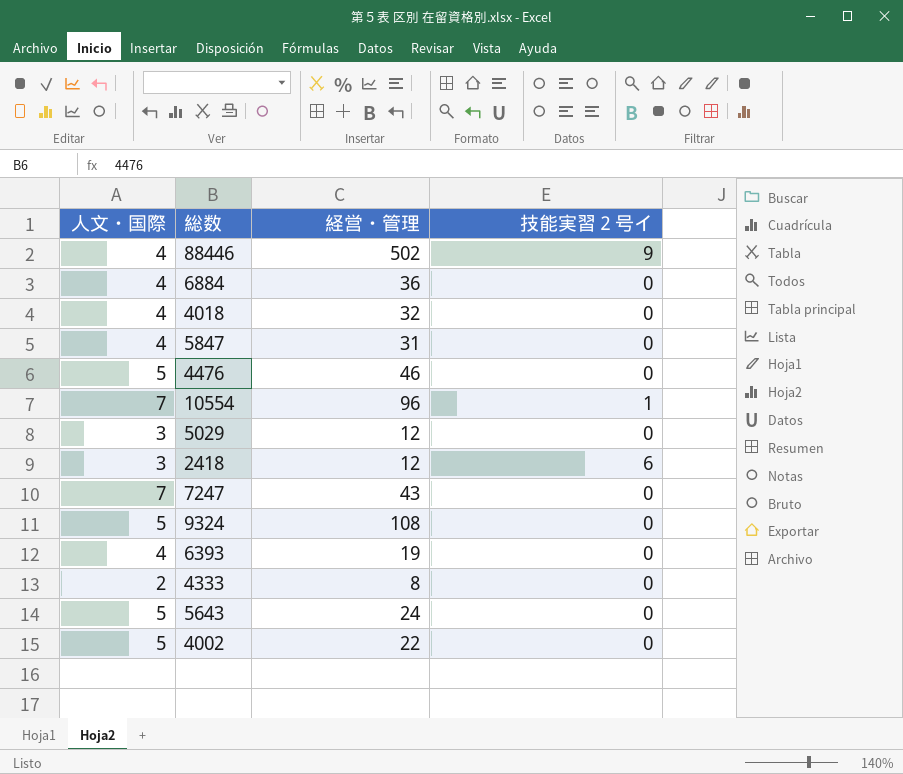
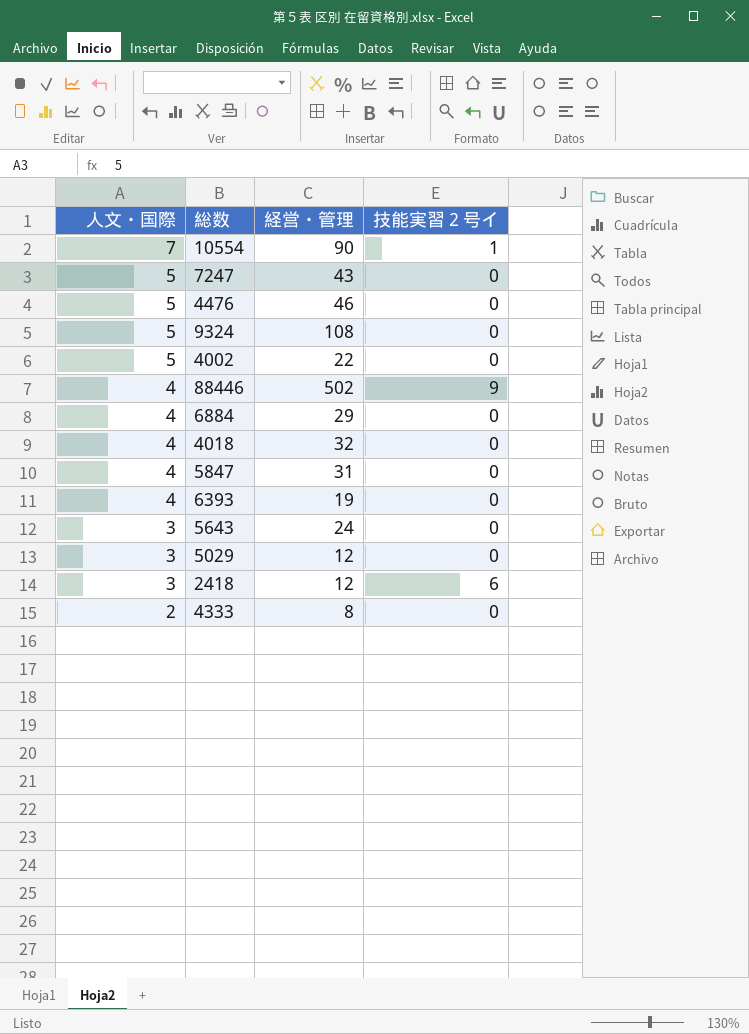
row order: none -> 人文・国際 descending
10554 | 経営・管理: 96 -> 90
7247 | 人文・国際: 7 -> 5
6884 | 経営・管理: 36 -> 29
5643 | 人文・国際: 5 -> 3

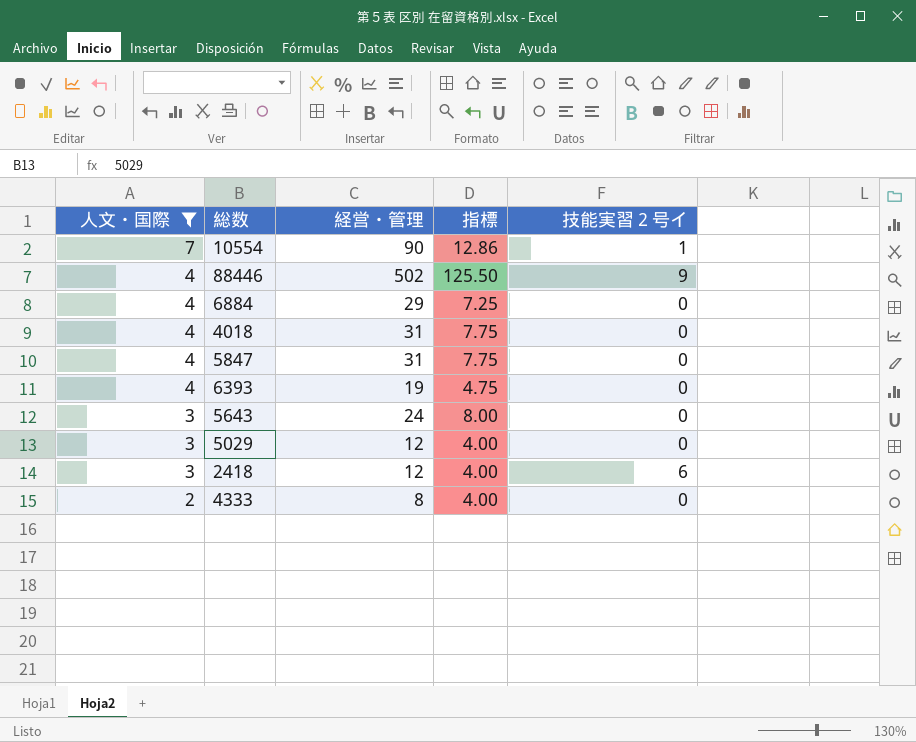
filter: none -> 人文・国際 != 5
column 指標 | formula: none -> [経営・管理] / [人文・国際]
4018 | 経営・管理: 32 -> 31

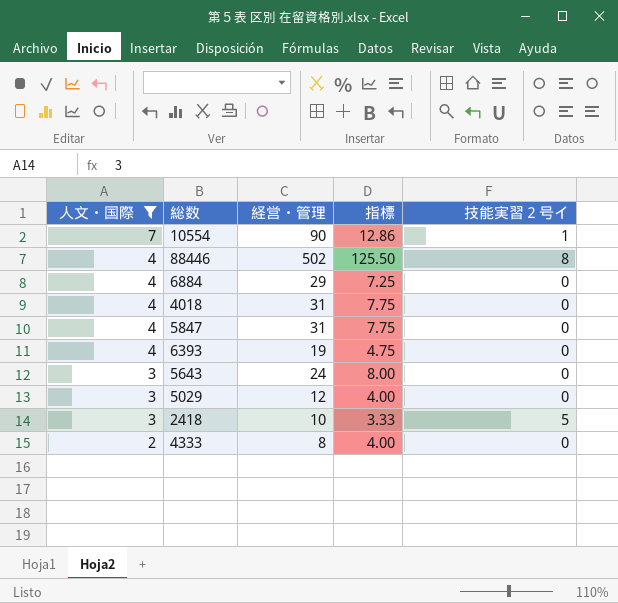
88446 | 技能実習２号イ: 9 -> 8
2418 | 経営・管理: 12 -> 10
2418 | 指標: 4.00 -> 3.33
2418 | 技能実習２号イ: 6 -> 5

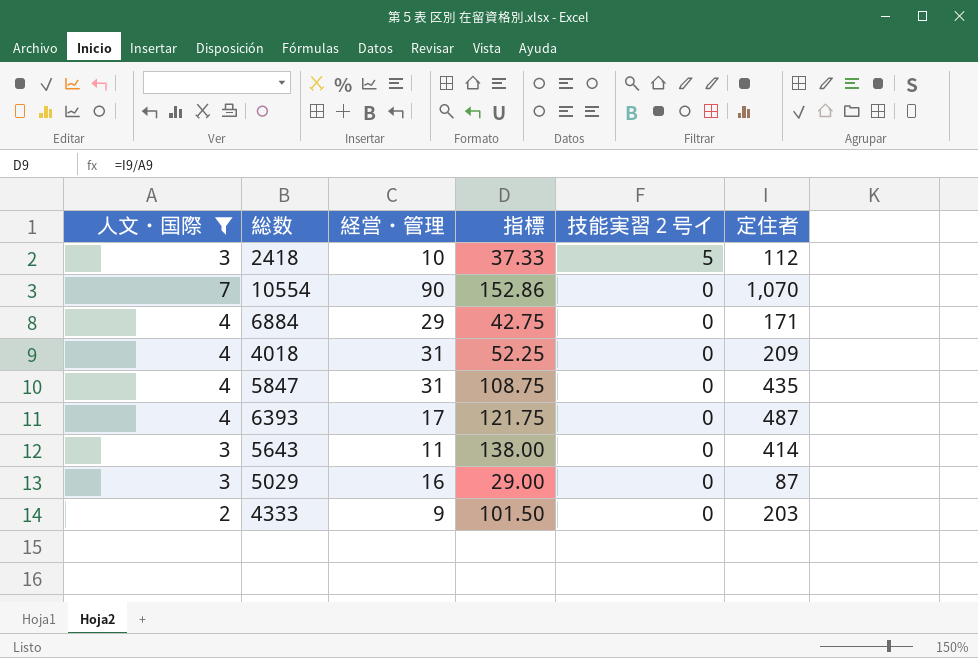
row order: 人文・国際 descending -> 技能実習２号イ descending
column 指標 | formula: [経営・管理] / [人文・国際] -> [定住者] / [人文・国際]
column 定住者 | position: none -> 6
row 88446: 4 | 502 | 125.50 | 8 -> none
10554 | 技能実習２号イ: 1 -> 0
6393 | 経営・管理: 19 -> 17
5643 | 経営・管理: 24 -> 11
5029 | 経営・管理: 12 -> 16
4333 | 経営・管理: 8 -> 9

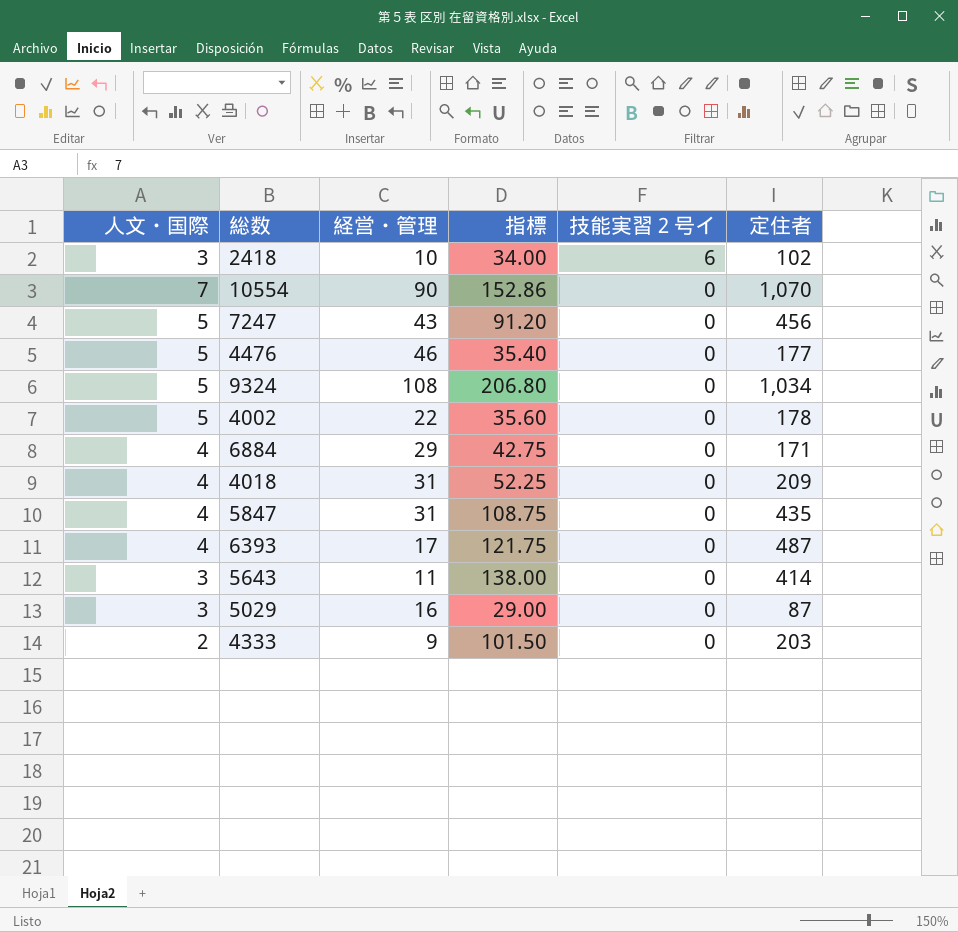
filter: 人文・国際 != 5 -> none
2418 | 指標: 37.33 -> 34.00
2418 | 技能実習２号イ: 5 -> 6
2418 | 定住者: 112 -> 102

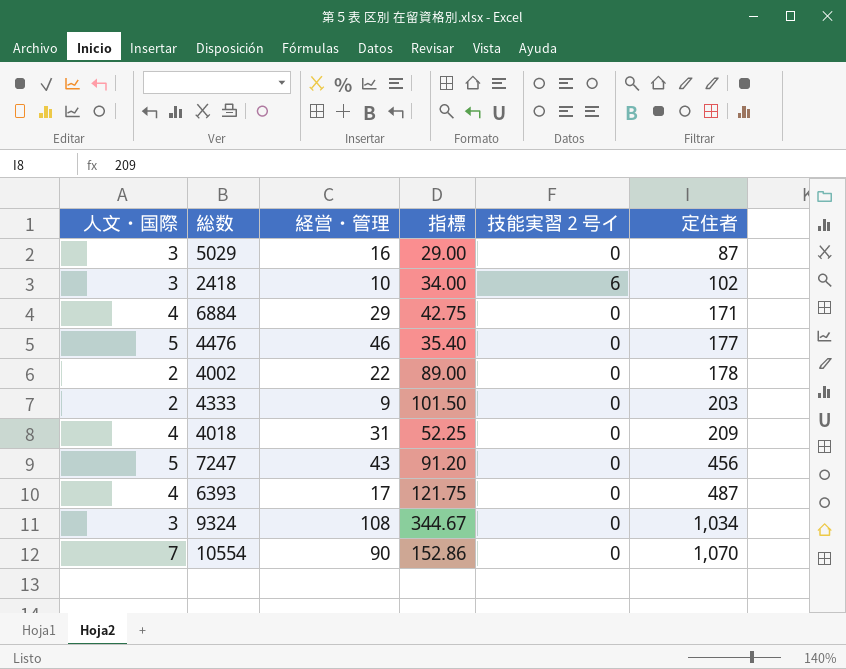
row order: 技能実習２号イ descending -> 定住者 ascending
row 5847: 4 | 31 | 108.75 | 0 | 435 -> none
row 5643: 3 | 11 | 138.00 | 0 | 414 -> none
4002 | 人文・国際: 5 -> 2
4002 | 指標: 35.60 -> 89.00
9324 | 人文・国際: 5 -> 3
9324 | 指標: 206.80 -> 344.67

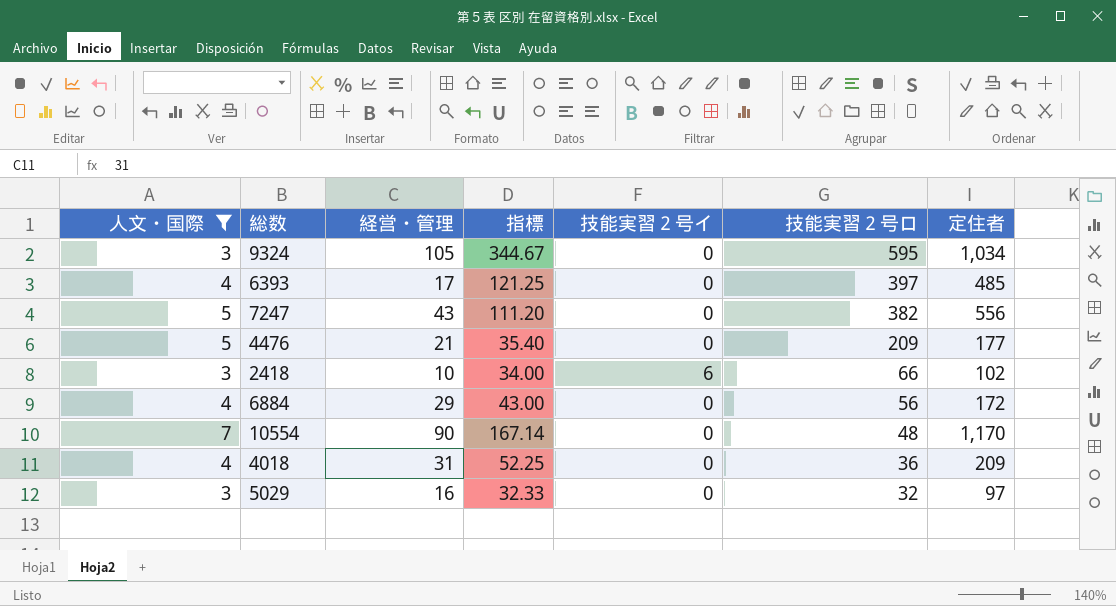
filter: none -> 人文・国際 != 2
row order: 定住者 ascending -> 技能実習２号ロ descending
column 技能実習２号ロ | position: none -> 6
9324 | 経営・管理: 108 -> 105
6393 | 指標: 121.75 -> 121.25
6393 | 定住者: 487 -> 485
7247 | 指標: 91.20 -> 111.20
7247 | 定住者: 456 -> 556
4476 | 経営・管理: 46 -> 21
6884 | 指標: 42.75 -> 43.00
6884 | 定住者: 171 -> 172
10554 | 指標: 152.86 -> 167.14
10554 | 定住者: 1,070 -> 1,170
5029 | 指標: 29.00 -> 32.33
5029 | 定住者: 87 -> 97

